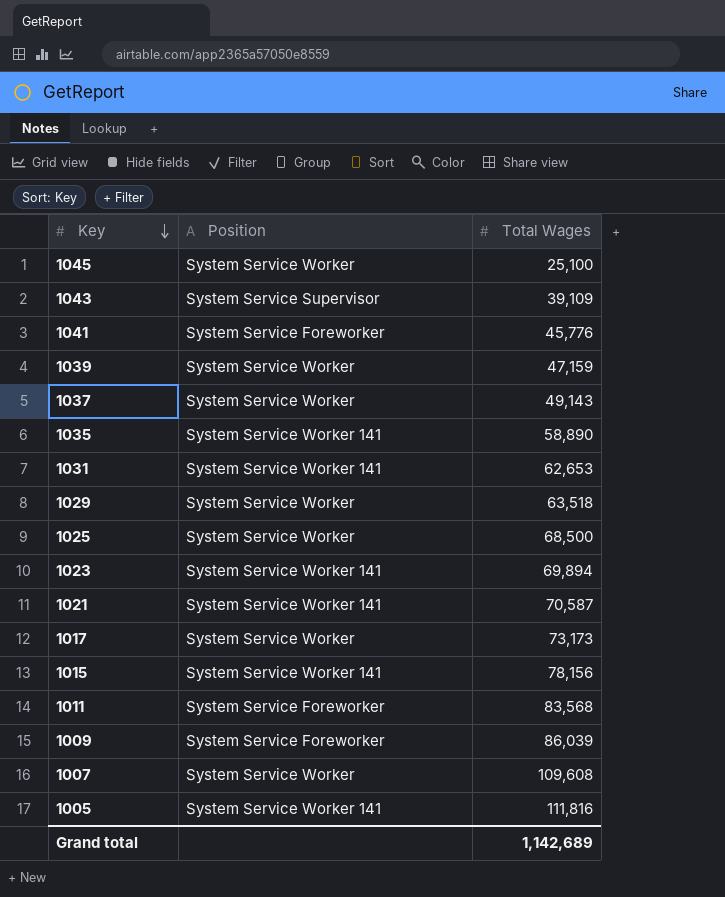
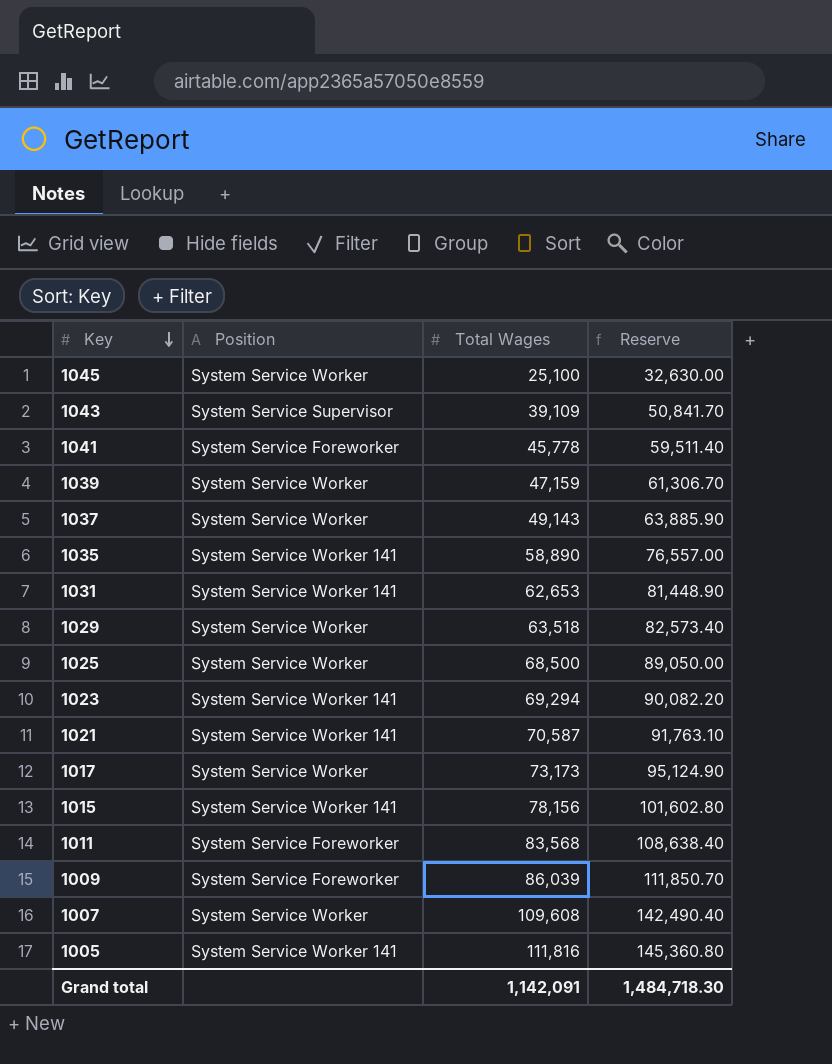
column Reserve | formula: none -> [Total Wages] * 1.3
1041 | Total Wages: 45,776 -> 45,778
1023 | Total Wages: 69,894 -> 69,294
Grand total | Total Wages: 1,142,689 -> 1,142,091

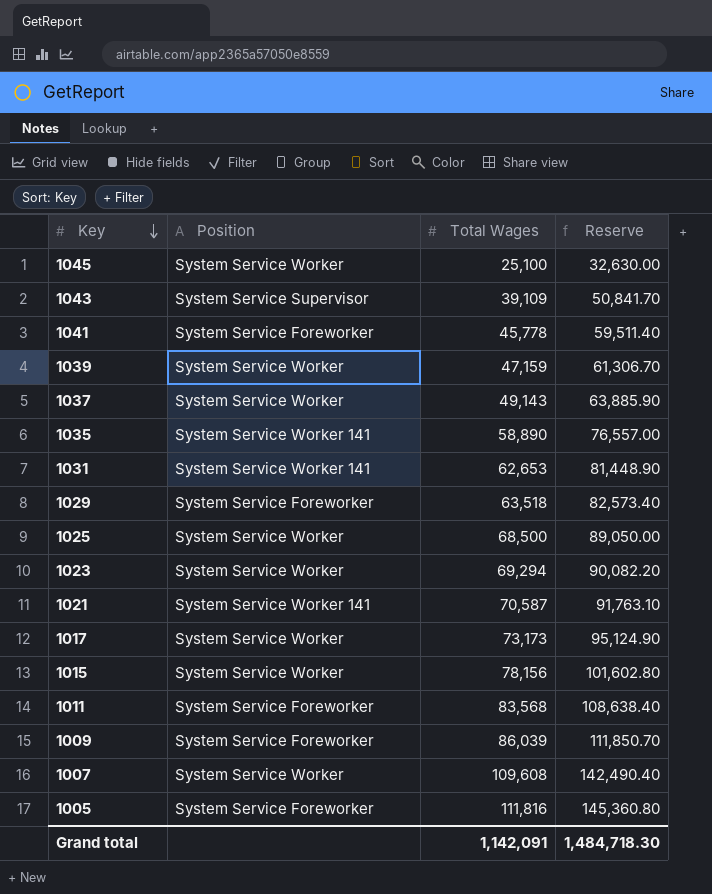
1029 | Position: System Service Worker -> System Service Foreworker
1023 | Position: System Service Worker 141 -> System Service Worker
1015 | Position: System Service Worker 141 -> System Service Worker
1005 | Position: System Service Worker 141 -> System Service Foreworker

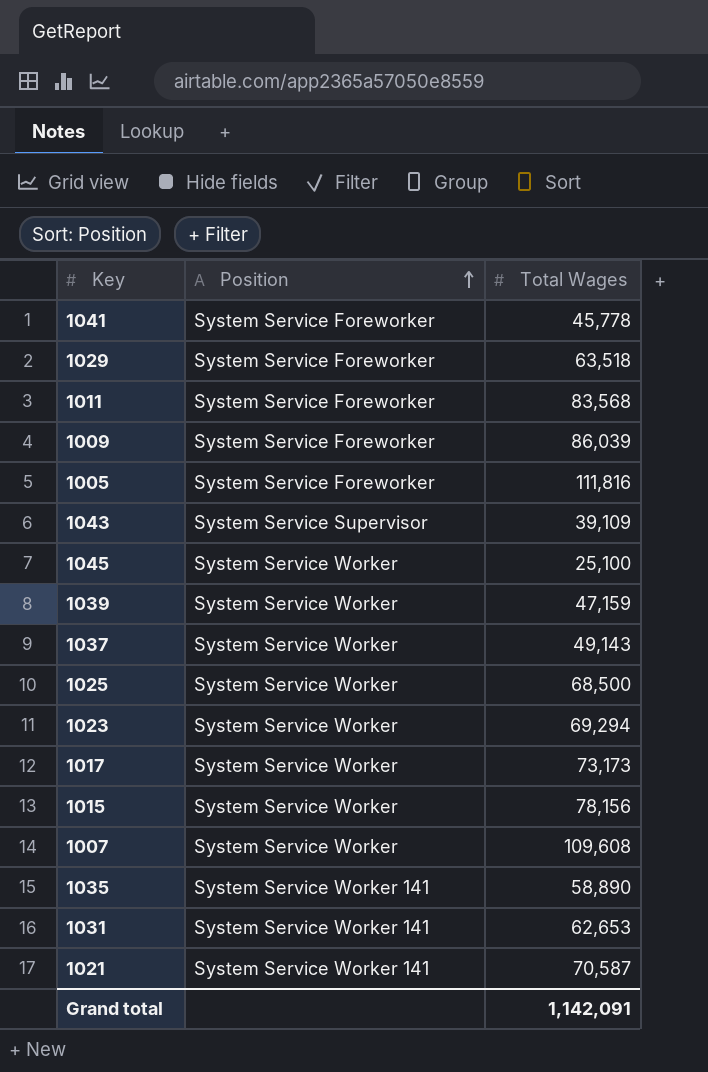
row order: Key descending -> Position ascending
column Reserve | formula: [Total Wages] * 1.3 -> none

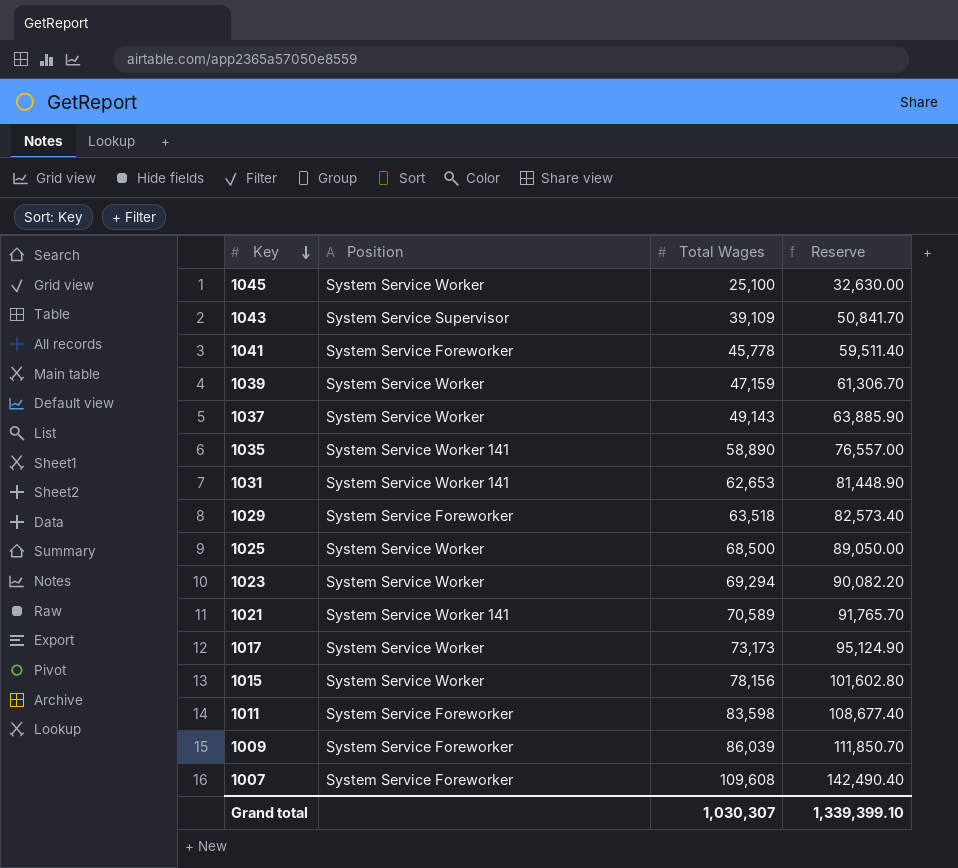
row order: Position ascending -> Key descending
column Reserve | formula: none -> [Total Wages] * 1.3
row 1005: System Service Foreworker | 111,816 -> none
1021 | Total Wages: 70,587 -> 70,589
1011 | Total Wages: 83,568 -> 83,598
1007 | Position: System Service Worker -> System Service Foreworker
Grand total | Total Wages: 1,142,091 -> 1,030,307

